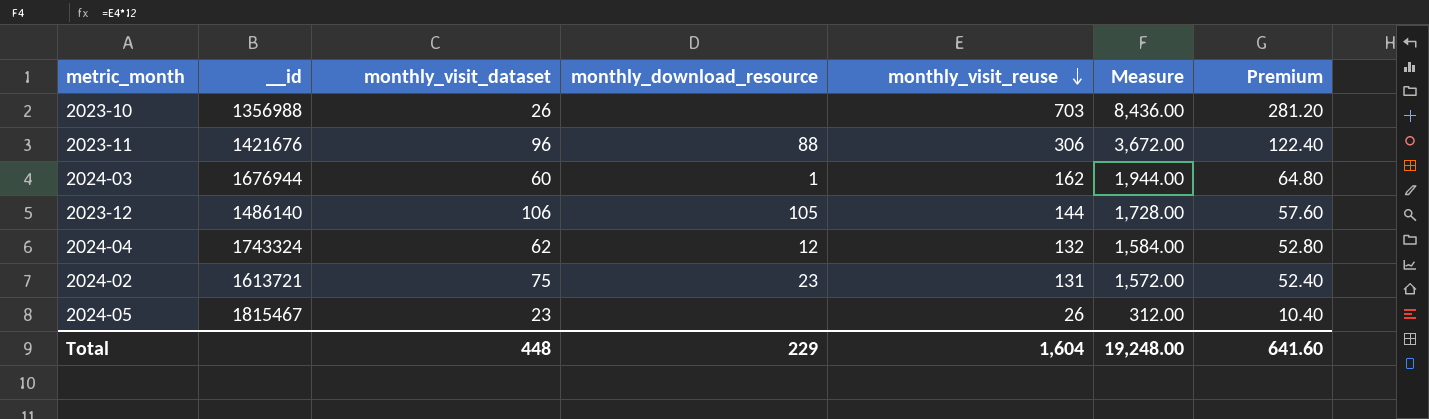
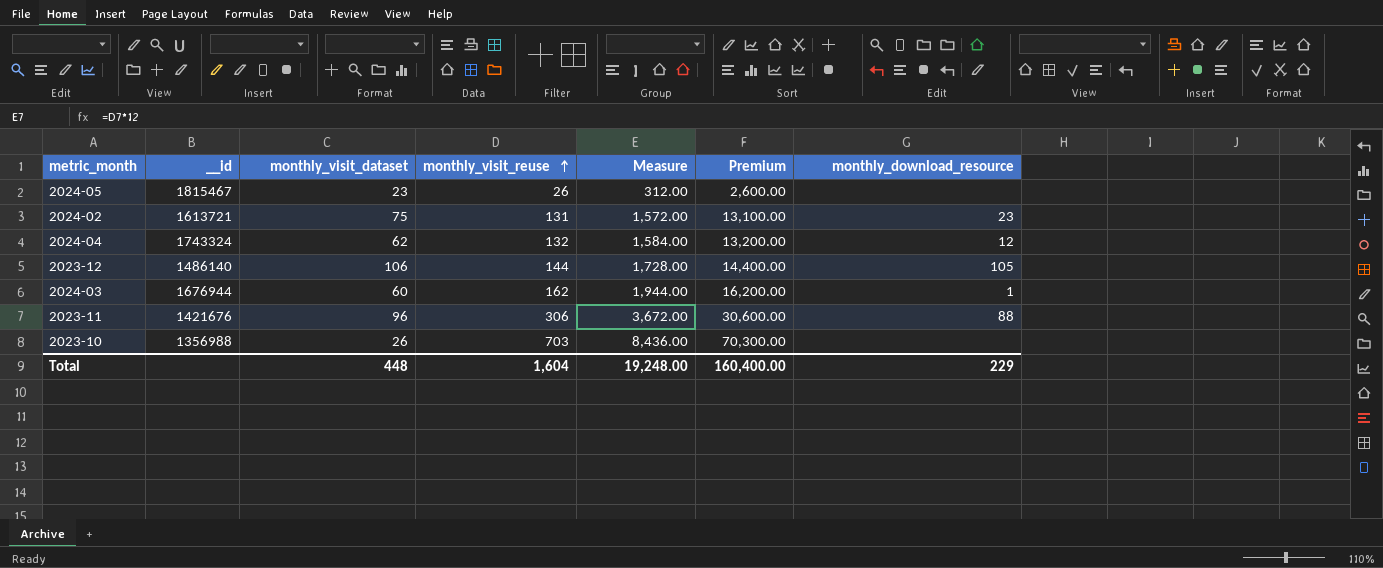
row order: monthly_visit_reuse descending -> monthly_visit_reuse ascending
column Premium | formula: [monthly_visit_reuse] * 0.4 -> [monthly_visit_reuse] * 100
column monthly_download_resource | position: 4 -> 7
Total | Premium: 641.60 -> 160,400.00

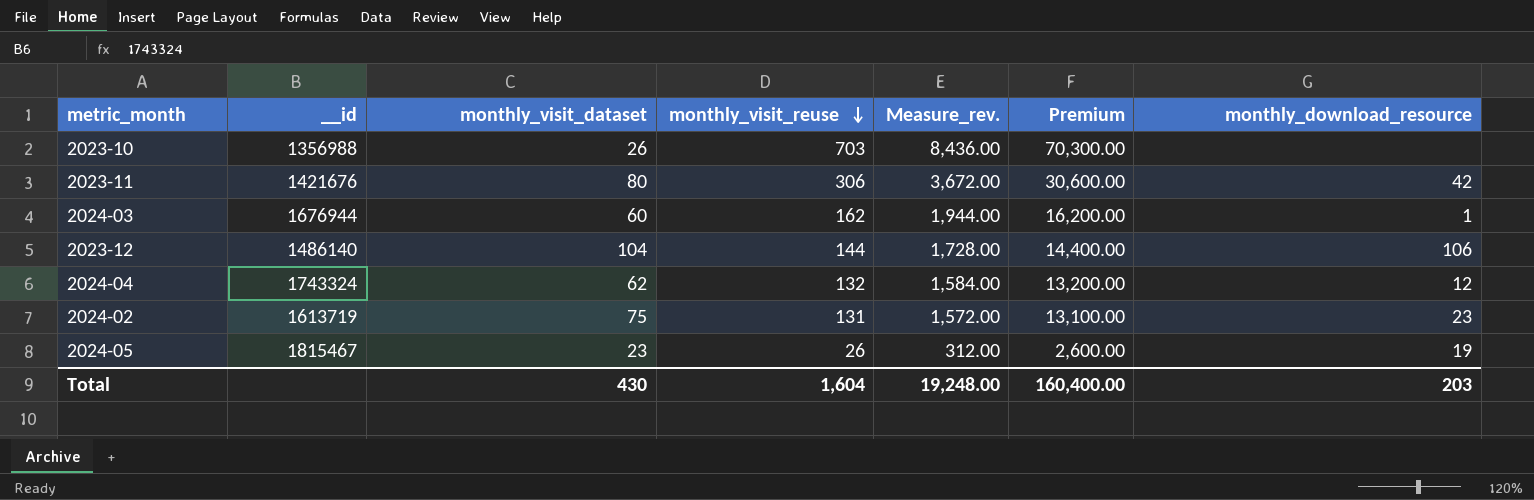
row order: monthly_visit_reuse ascending -> monthly_visit_reuse descending
column name: Measure -> Measure_rev.
2023-11 | monthly_visit_dataset: 96 -> 80
2023-11 | monthly_download_resource: 88 -> 42
2023-12 | monthly_visit_dataset: 106 -> 104
2023-12 | monthly_download_resource: 105 -> 106
2024-02 | __id: 1613721 -> 1613719
2024-05 | monthly_download_resource: none -> 19
Total | monthly_visit_dataset: 448 -> 430
Total | monthly_download_resource: 229 -> 203

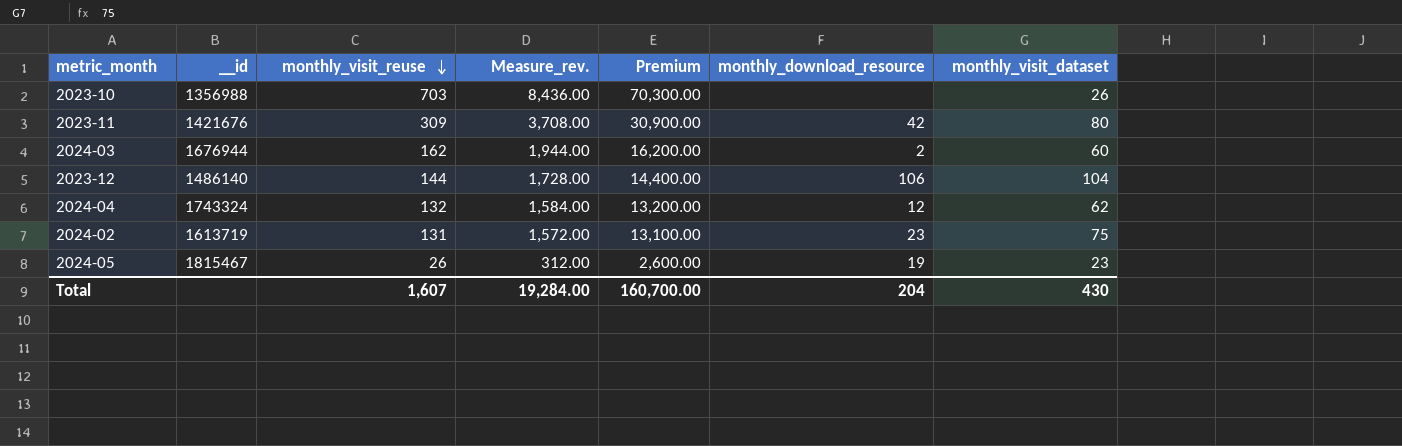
column monthly_visit_dataset | position: 3 -> 7
2023-11 | monthly_visit_reuse: 306 -> 309
2023-11 | Measure_rev.: 3,672.00 -> 3,708.00
2023-11 | Premium: 30,600.00 -> 30,900.00
2024-03 | monthly_download_resource: 1 -> 2
Total | monthly_visit_reuse: 1,604 -> 1,607
Total | Measure_rev.: 19,248.00 -> 19,284.00
Total | Premium: 160,400.00 -> 160,700.00
Total | monthly_download_resource: 203 -> 204

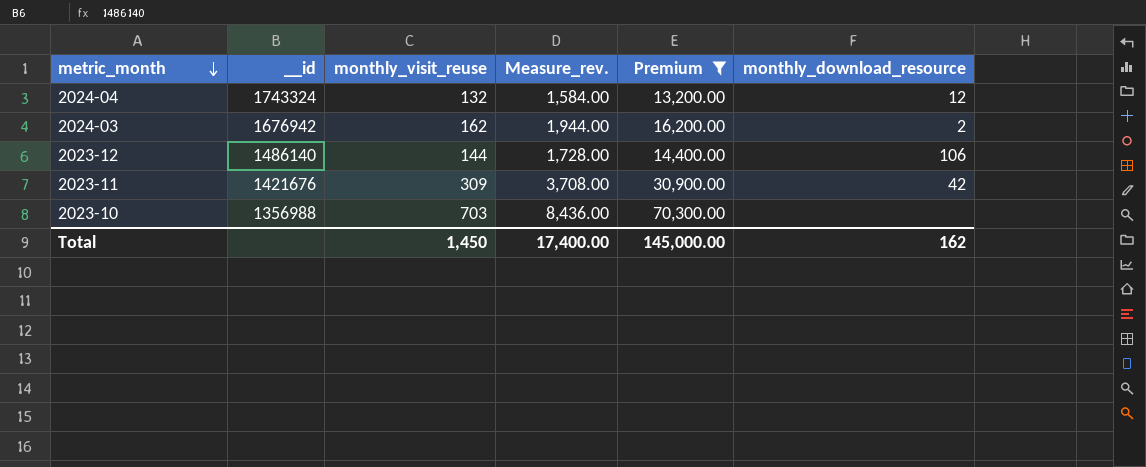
filter: none -> Premium >= 13,200.00
row order: monthly_visit_reuse descending -> metric_month descending
column monthly_visit_dataset | position: 7 -> none
2024-03 | __id: 1676944 -> 1676942
Total | monthly_visit_reuse: 1,607 -> 1,450
Total | Measure_rev.: 19,284.00 -> 17,400.00
Total | Premium: 160,700.00 -> 145,000.00
Total | monthly_download_resource: 204 -> 162

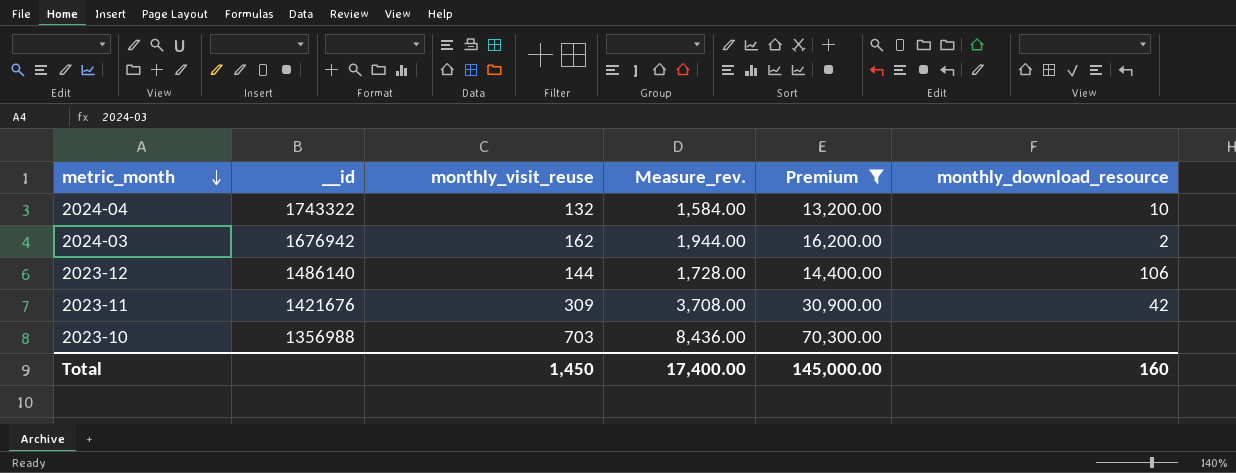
2024-04 | __id: 1743324 -> 1743322
2024-04 | monthly_download_resource: 12 -> 10
Total | monthly_download_resource: 162 -> 160

